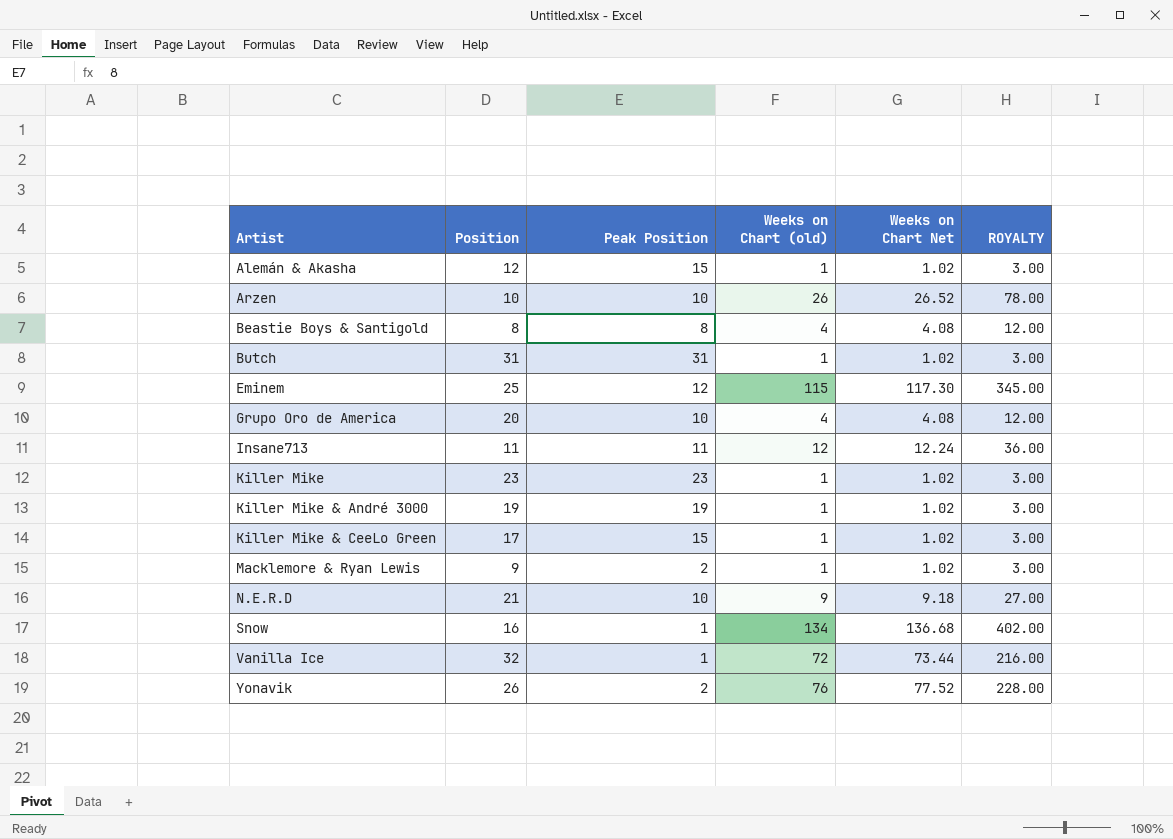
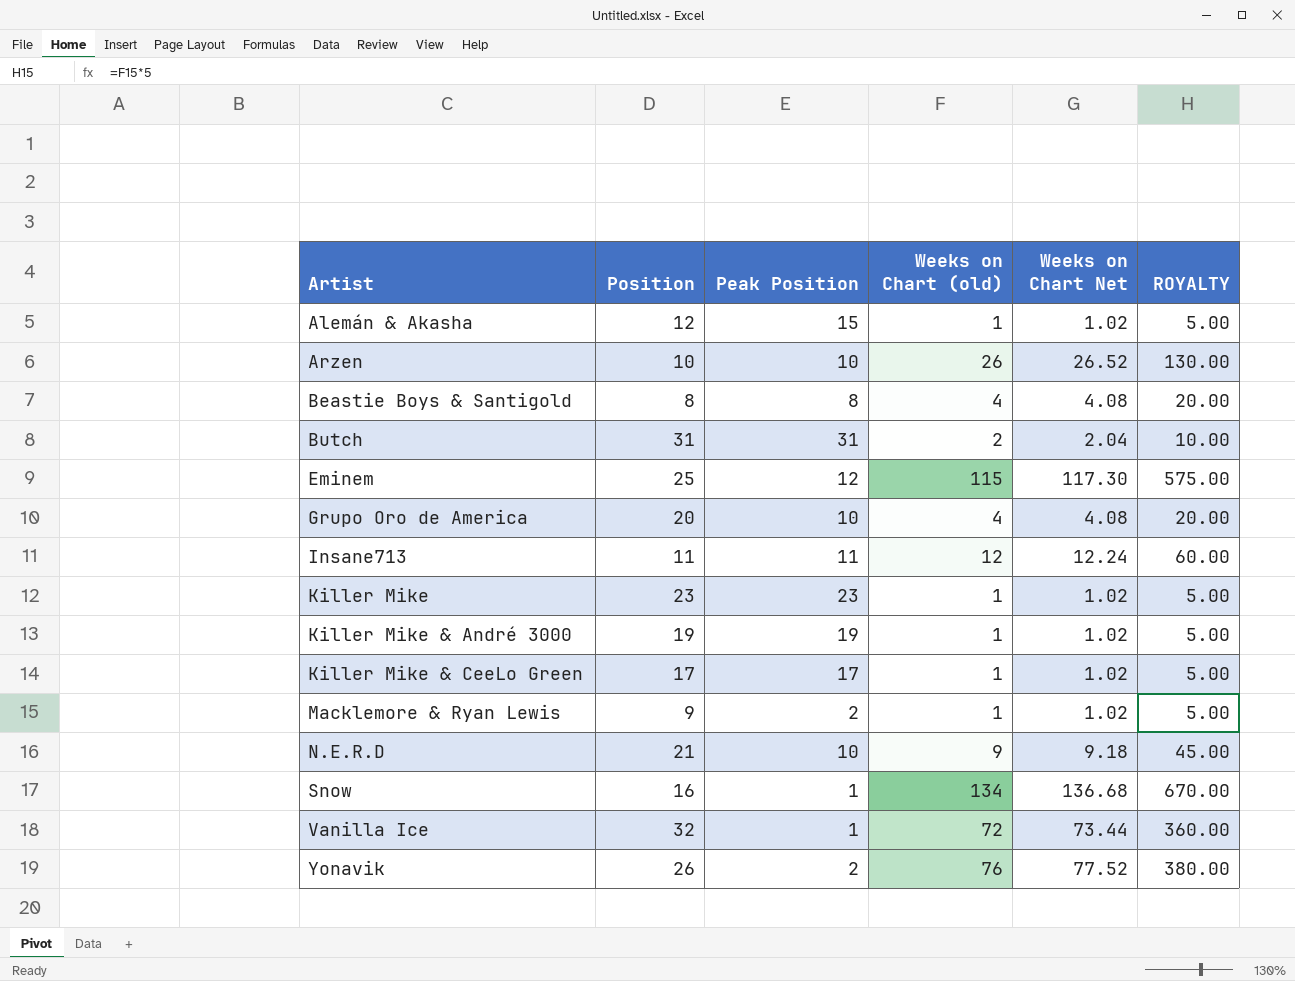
column ROYALTY | formula: [Weeks on Chart (old)] * 3 -> [Weeks on Chart (old)] * 5
Butch | Weeks on Chart (old): 1 -> 2
Butch | Weeks on Chart Net: 1.02 -> 2.04
Killer Mike & CeeLo Green | Peak Position: 15 -> 17

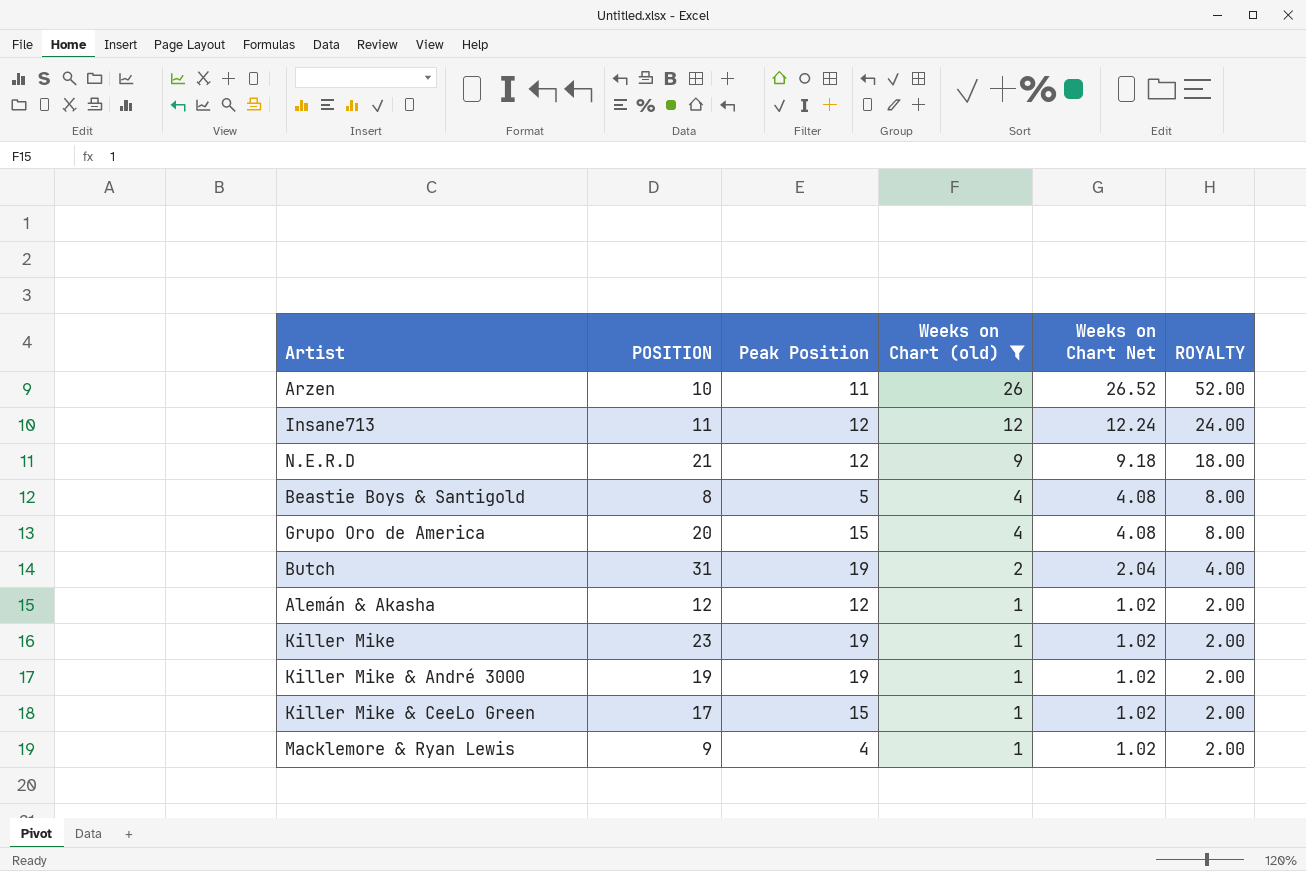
filter: none -> Weeks on Chart (old) <= 26
row order: Artist ascending -> Weeks on Chart (old) descending
column name: Position -> POSITION
column ROYALTY | formula: [Weeks on Chart (old)] * 5 -> [Weeks on Chart (old)] * 2
Arzen | Peak Position: 10 -> 11
Insane713 | Peak Position: 11 -> 12
N.E.R.D | Peak Position: 10 -> 12
Beastie Boys & Santigold | Peak Position: 8 -> 5
Grupo Oro de America | Peak Position: 10 -> 15
Butch | Peak Position: 31 -> 19
Alemán & Akasha | Peak Position: 15 -> 12
Killer Mike | Peak Position: 23 -> 19
Killer Mike & CeeLo Green | Peak Position: 17 -> 15
Macklemore & Ryan Lewis | Peak Position: 2 -> 4

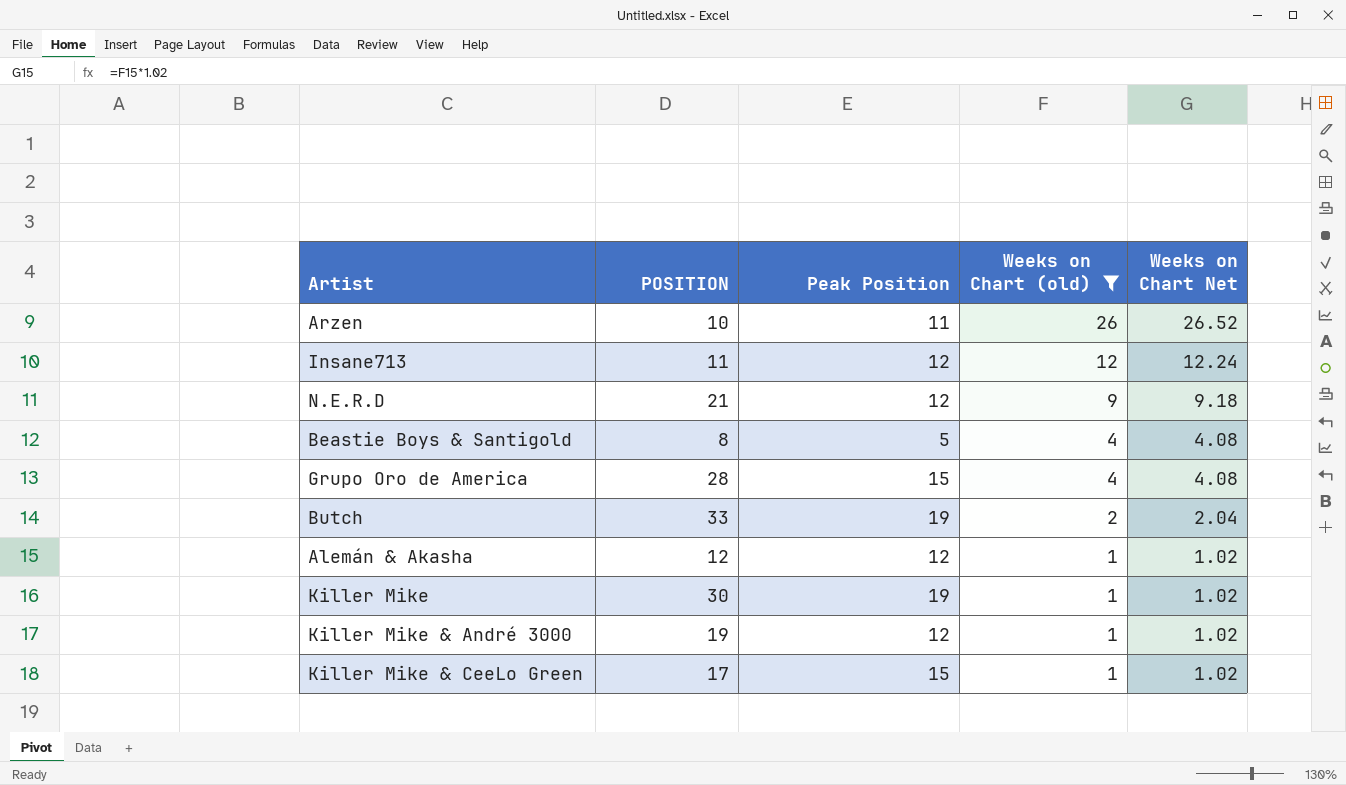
column ROYALTY | formula: [Weeks on Chart (old)] * 2 -> none
row Macklemore & Ryan Lewis: 9 | 4 | 1 | 1.02 | 2.00 -> none
Grupo Oro de America | POSITION: 20 -> 28
Butch | POSITION: 31 -> 33
Killer Mike | POSITION: 23 -> 30
Killer Mike & André 3000 | Peak Position: 19 -> 12

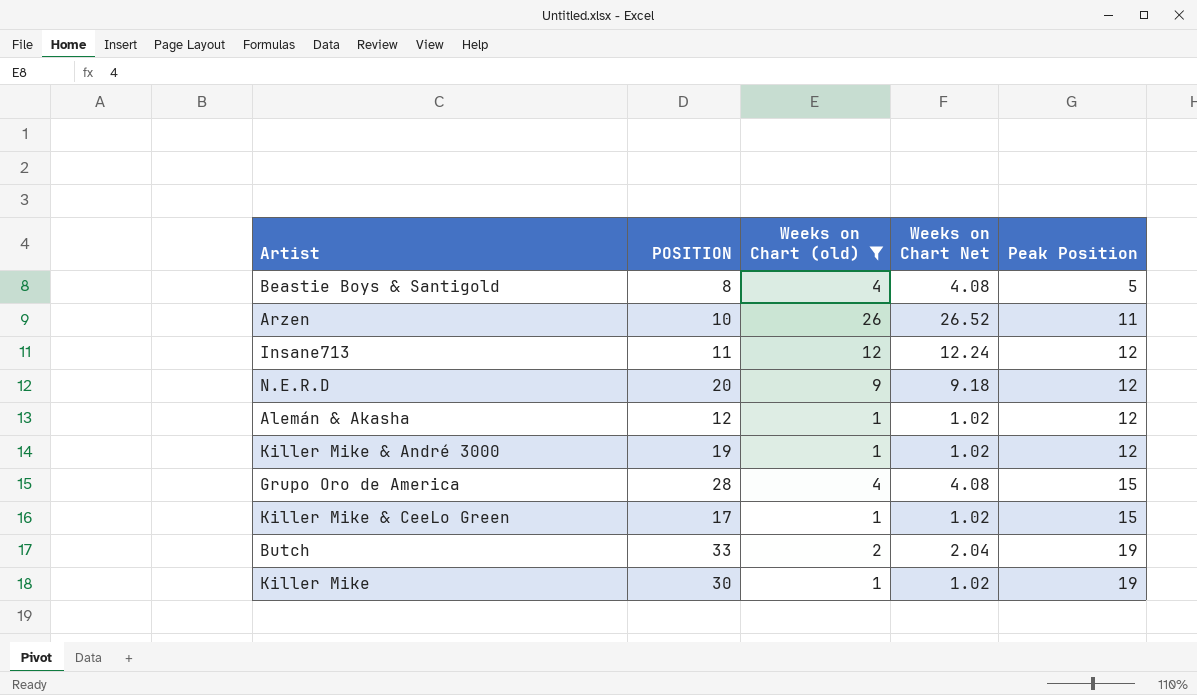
row order: Weeks on Chart (old) descending -> Peak Position ascending
column Peak Position | position: 3 -> 5
N.E.R.D | POSITION: 21 -> 20

